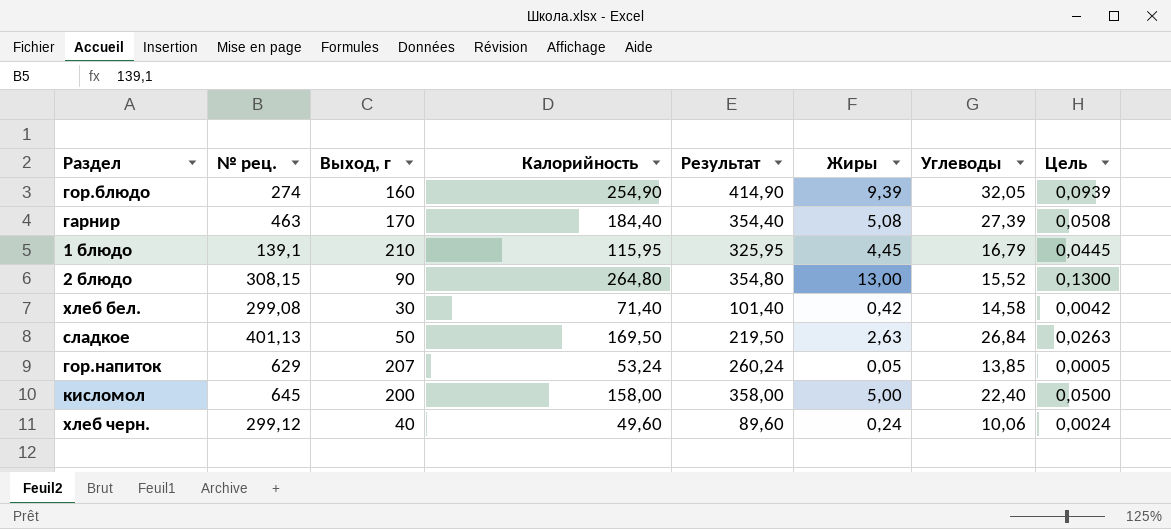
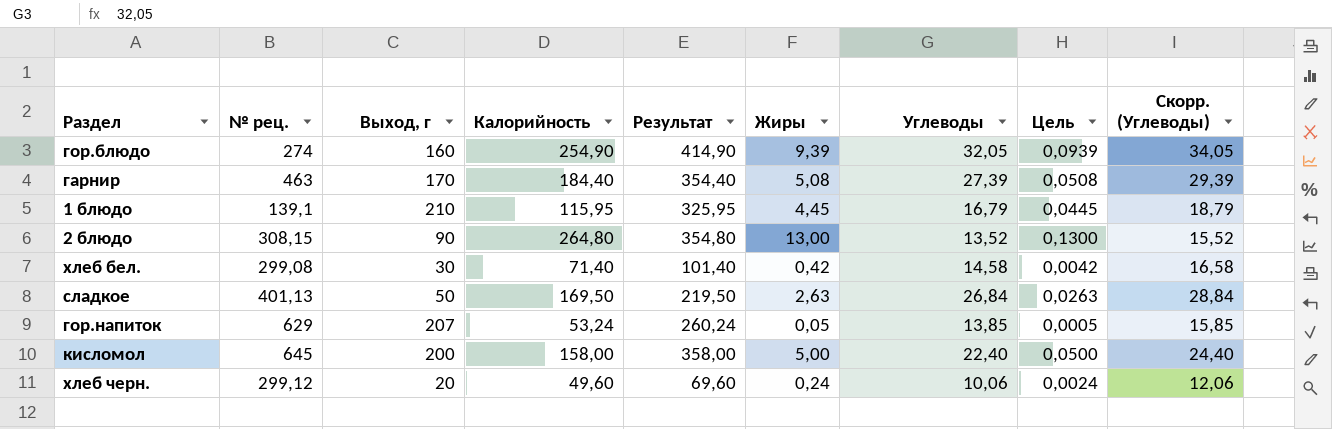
column Скорр. (Углеводы) | formula: none -> [Углеводы] + 2
2 блюдо | Углеводы: 15,52 -> 13,52
хлеб черн. | Выход, г: 40 -> 20
хлеб черн. | Результат: 89,60 -> 69,60

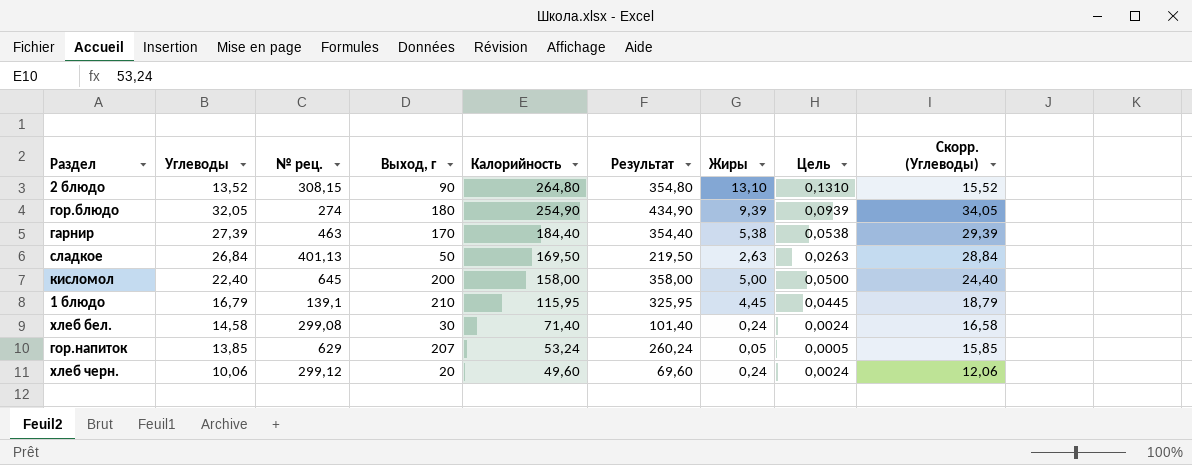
row order: none -> Калорийность descending
column Углеводы | position: 7 -> 2
2 блюдо | Жиры: 13,00 -> 13,10
2 блюдо | Цель: 0,1300 -> 0,1310
гор.блюдо | Выход, г: 160 -> 180
гор.блюдо | Результат: 414,90 -> 434,90
гарнир | Жиры: 5,08 -> 5,38
гарнир | Цель: 0,0508 -> 0,0538
хлеб бел. | Жиры: 0,42 -> 0,24
хлеб бел. | Цель: 0,0042 -> 0,0024

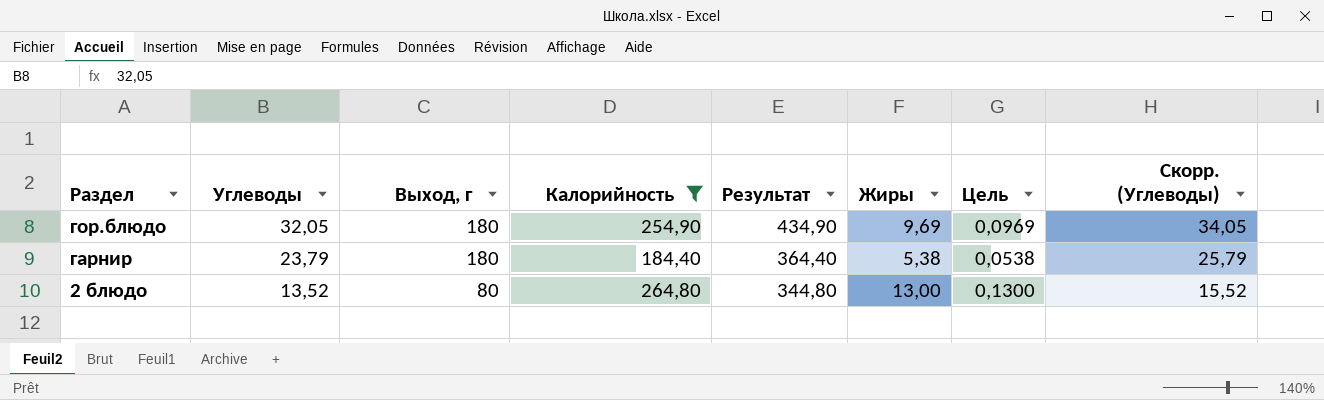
filter: none -> Калорийность >= 184,40
row order: Калорийность descending -> Раздел descending
column № рец. | position: 3 -> none
гор.блюдо | Жиры: 9,39 -> 9,69
гор.блюдо | Цель: 0,0939 -> 0,0969
гарнир | Углеводы: 27,39 -> 23,79
гарнир | Выход, г: 170 -> 180
гарнир | Результат: 354,40 -> 364,40
гарнир | Скорр. (Углеводы): 29,39 -> 25,79
2 блюдо | Выход, г: 90 -> 80
2 блюдо | Результат: 354,80 -> 344,80
2 блюдо | Жиры: 13,10 -> 13,00
2 блюдо | Цель: 0,1310 -> 0,1300

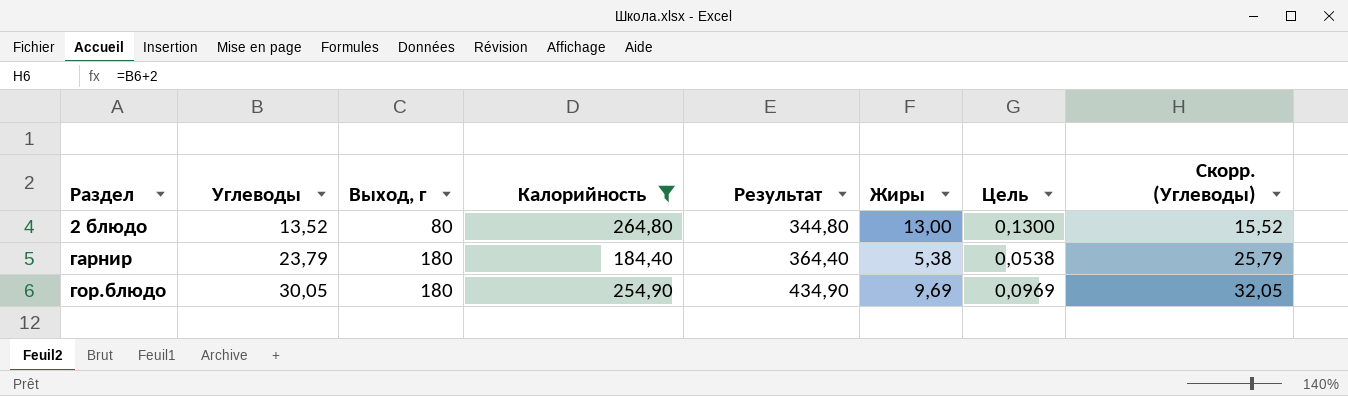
row order: Раздел descending -> Раздел ascending
гор.блюдо | Углеводы: 32,05 -> 30,05
гор.блюдо | Скорр. (Углеводы): 34,05 -> 32,05

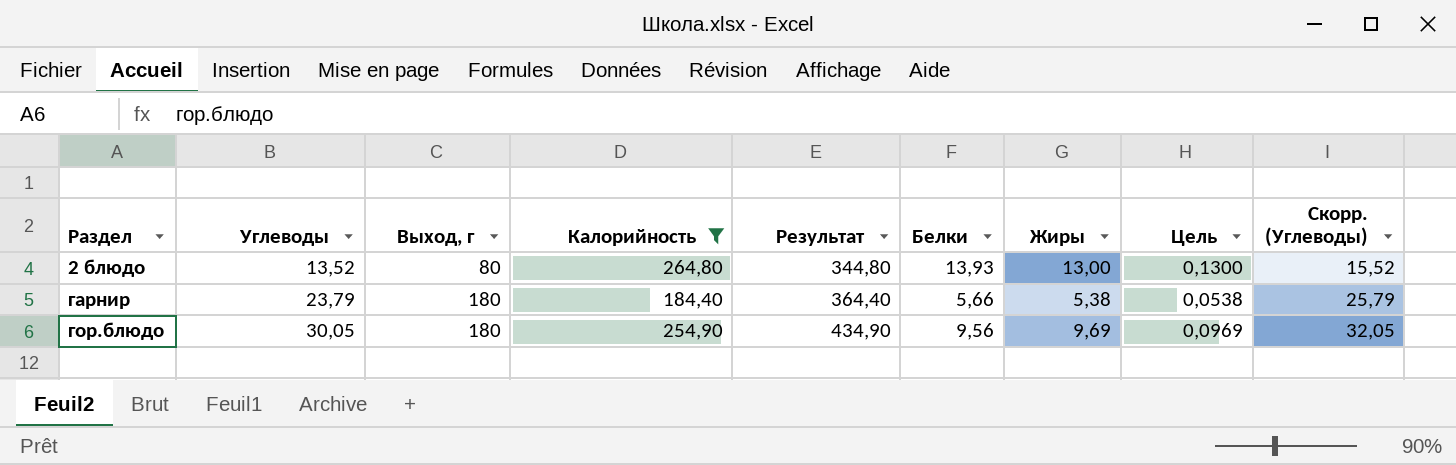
column Белки | position: none -> 6

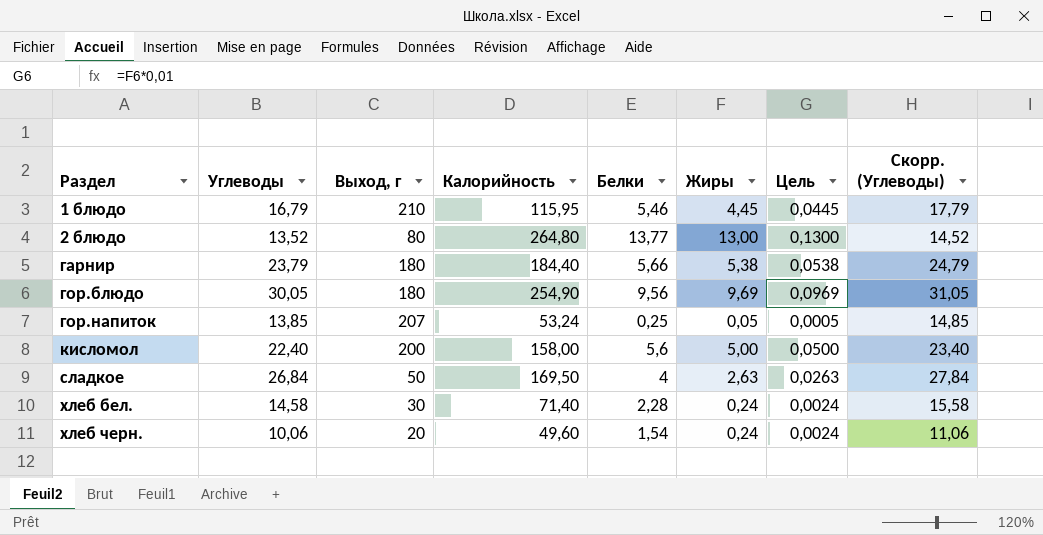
filter: Калорийность >= 184,40 -> none
column Результат | formula: [Выход, г] + [Калорийность] -> none
column Скорр. (Углеводы) | formula: [Углеводы] + 2 -> [Углеводы] + 1
2 блюдо | Белки: 13,93 -> 13,77

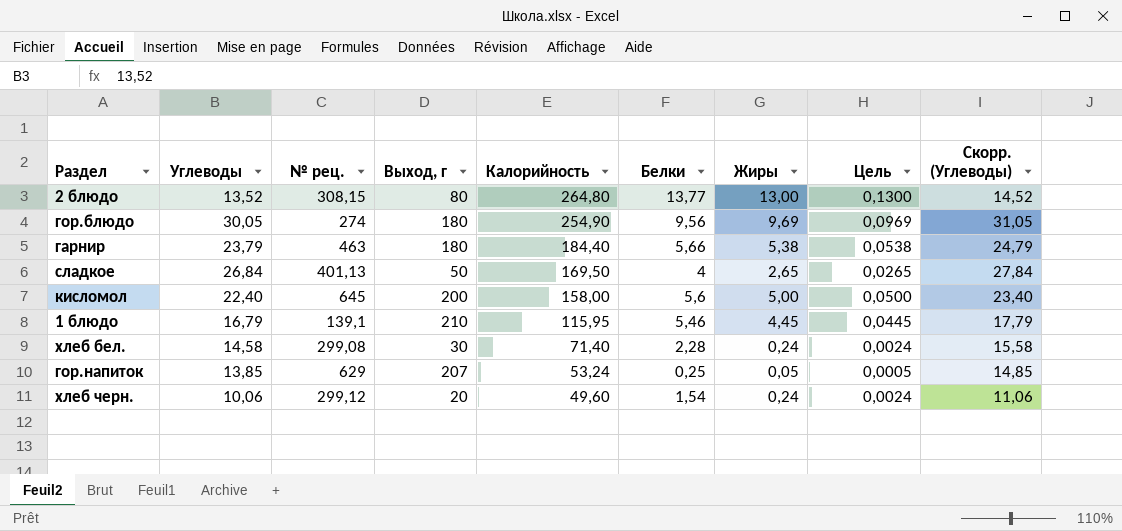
row order: Раздел ascending -> Калорийность descending
column № рец. | position: none -> 3
сладкое | Жиры: 2,63 -> 2,65
сладкое | Цель: 0,0263 -> 0,0265

